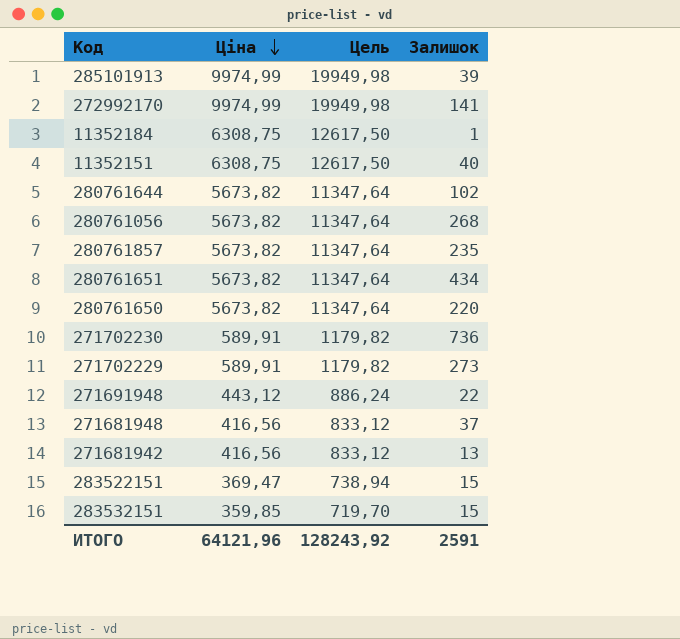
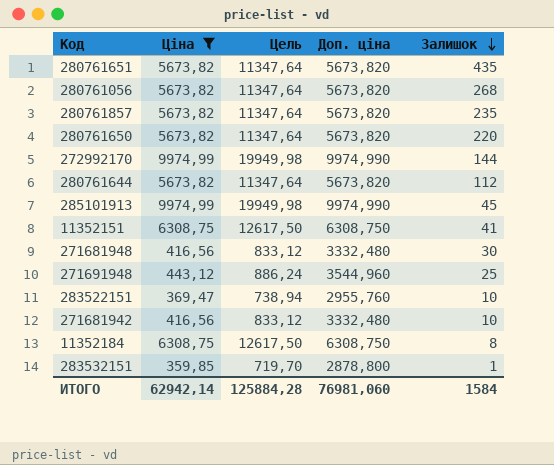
filter: none -> Ціна != 589,91
row order: Ціна descending -> Залишок descending
column Доп. ціна | position: none -> 4
280761651 | Залишок: 434 -> 435
272992170 | Залишок: 141 -> 144
280761644 | Залишок: 102 -> 112
285101913 | Залишок: 39 -> 45
11352151 | Залишок: 40 -> 41
271681948 | Залишок: 37 -> 30
271691948 | Залишок: 22 -> 25
283522151 | Залишок: 15 -> 10
271681942 | Залишок: 13 -> 10
11352184 | Залишок: 1 -> 8
283532151 | Залишок: 15 -> 1
ИТОГО | Ціна: 64121,96 -> 62942,14
ИТОГО | Цель: 128243,92 -> 125884,28
ИТОГО | Залишок: 2591 -> 1584

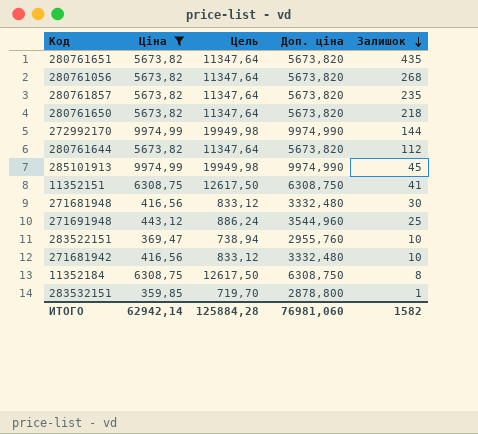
280761650 | Залишок: 220 -> 218
ИТОГО | Залишок: 1584 -> 1582

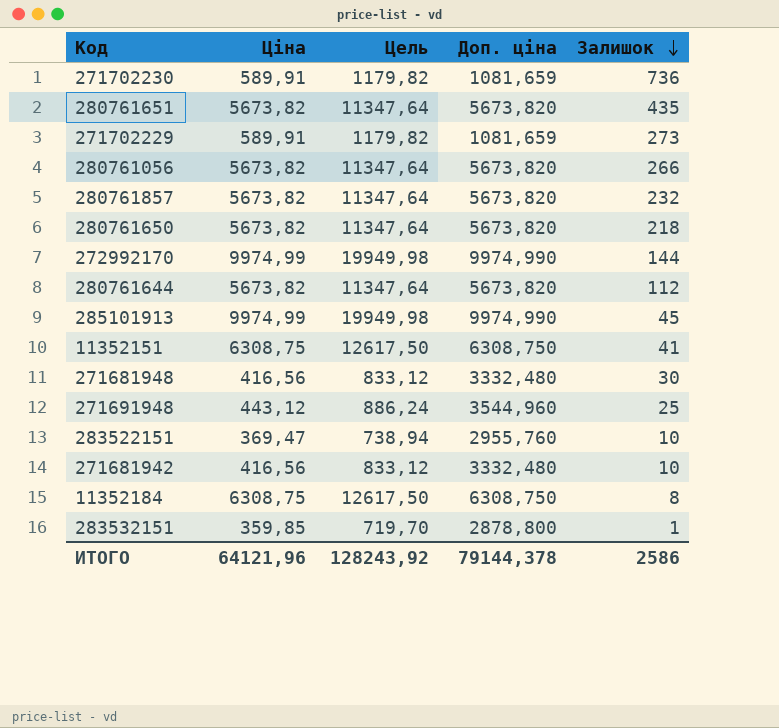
filter: Ціна != 589,91 -> none
280761056 | Залишок: 268 -> 266
280761857 | Залишок: 235 -> 232
ИТОГО | Ціна: 62942,14 -> 64121,96
ИТОГО | Цель: 125884,28 -> 128243,92
ИТОГО | Доп. ціна: 76981,060 -> 79144,378
ИТОГО | Залишок: 1582 -> 2586

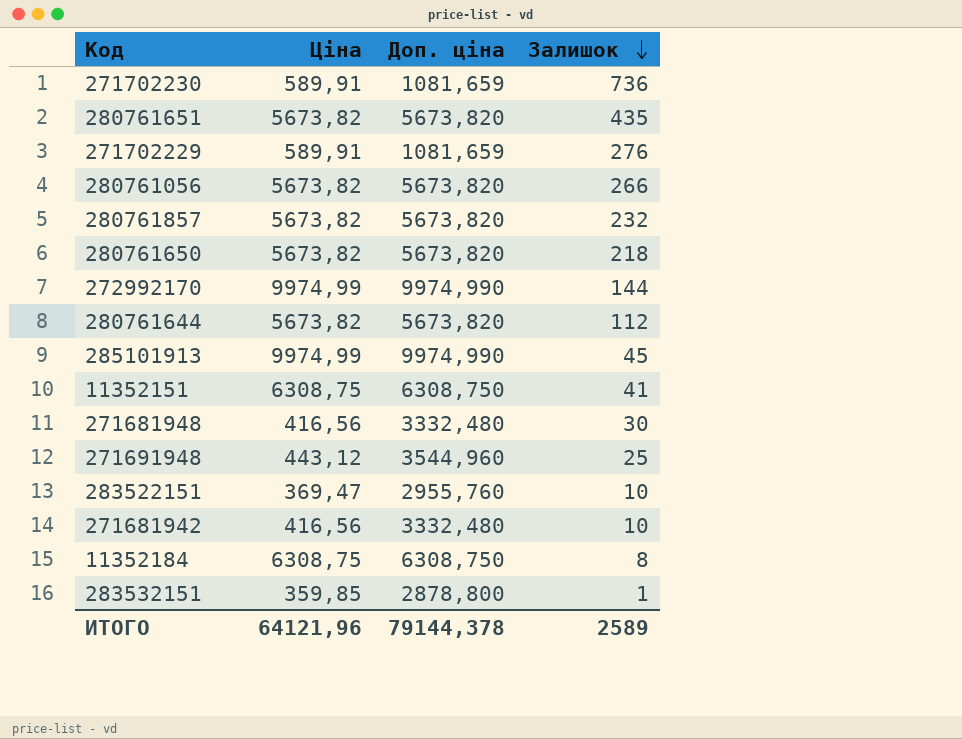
column Цель | formula: [Ціна] * 2 -> none
271702229 | Залишок: 273 -> 276
ИТОГО | Залишок: 2586 -> 2589

